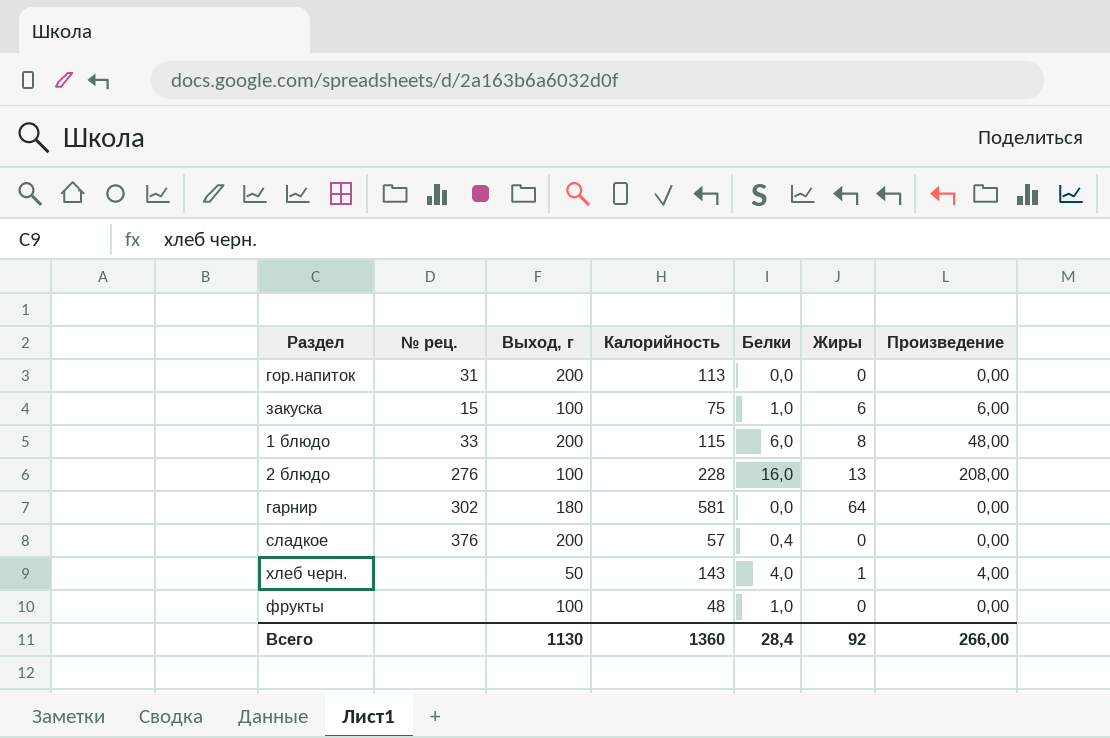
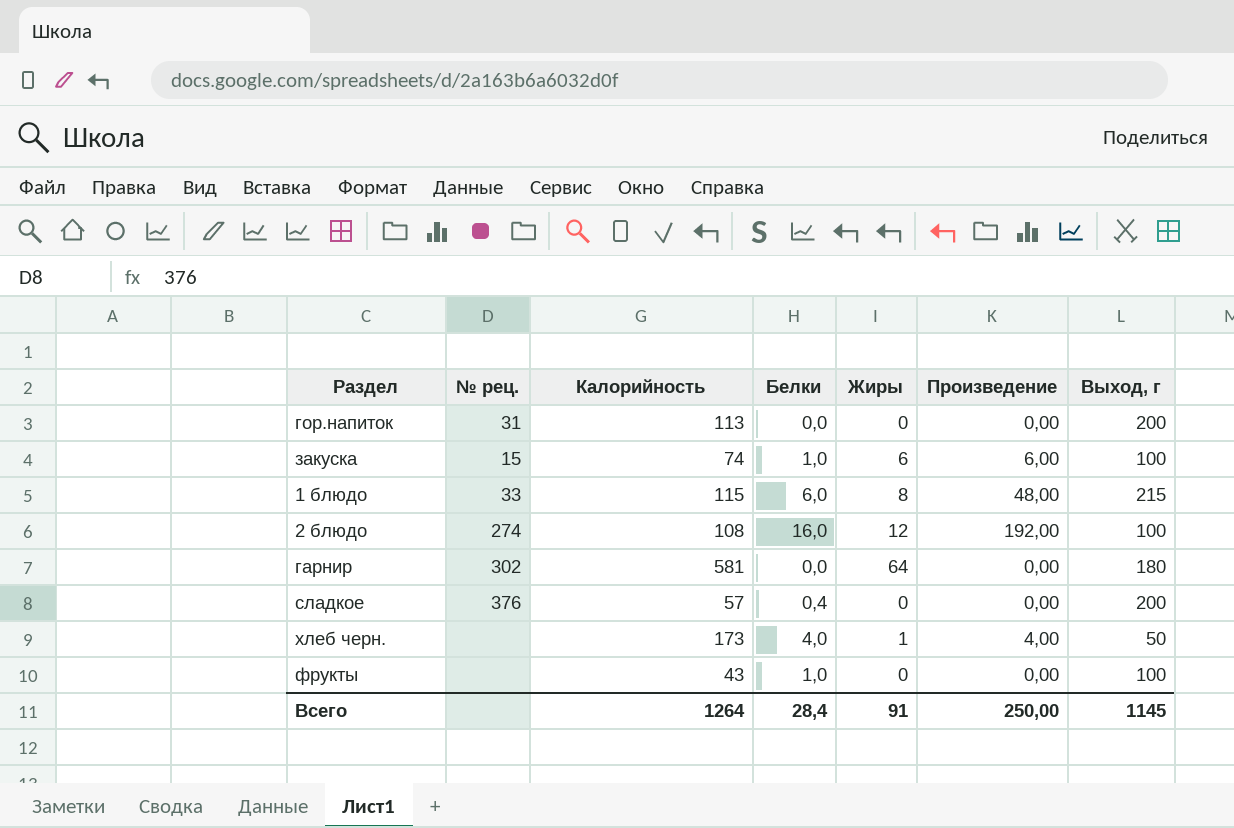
column Выход, г | position: 3 -> 7
закуска | Калорийность: 75 -> 74
1 блюдо | Выход, г: 200 -> 215
2 блюдо | № рец.: 276 -> 274
2 блюдо | Калорийность: 228 -> 108
2 блюдо | Жиры: 13 -> 12
2 блюдо | Произведение: 208,00 -> 192,00
хлеб черн. | Калорийность: 143 -> 173
фрукты | Калорийность: 48 -> 43
Всего | Калорийность: 1360 -> 1264
Всего | Жиры: 92 -> 91
Всего | Произведение: 266,00 -> 250,00
Всего | Выход, г: 1130 -> 1145

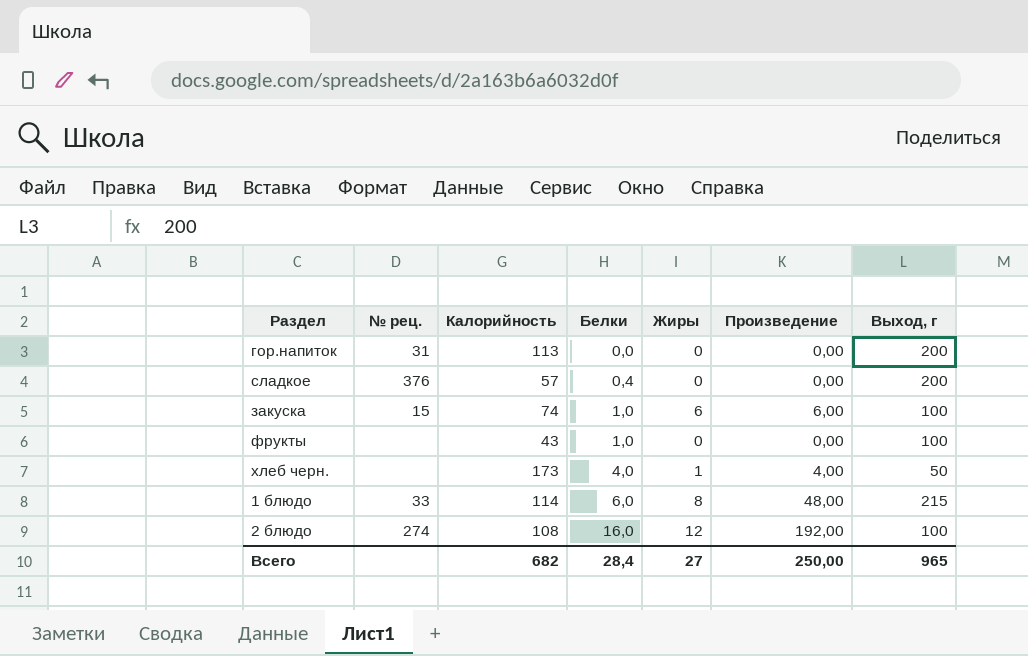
row order: none -> Белки ascending
row гарнир: 302 | 581 | 0,0 | 64 | 0,00 | 180 -> none
1 блюдо | Калорийность: 115 -> 114
Всего | Калорийность: 1264 -> 682
Всего | Жиры: 91 -> 27
Всего | Выход, г: 1145 -> 965

